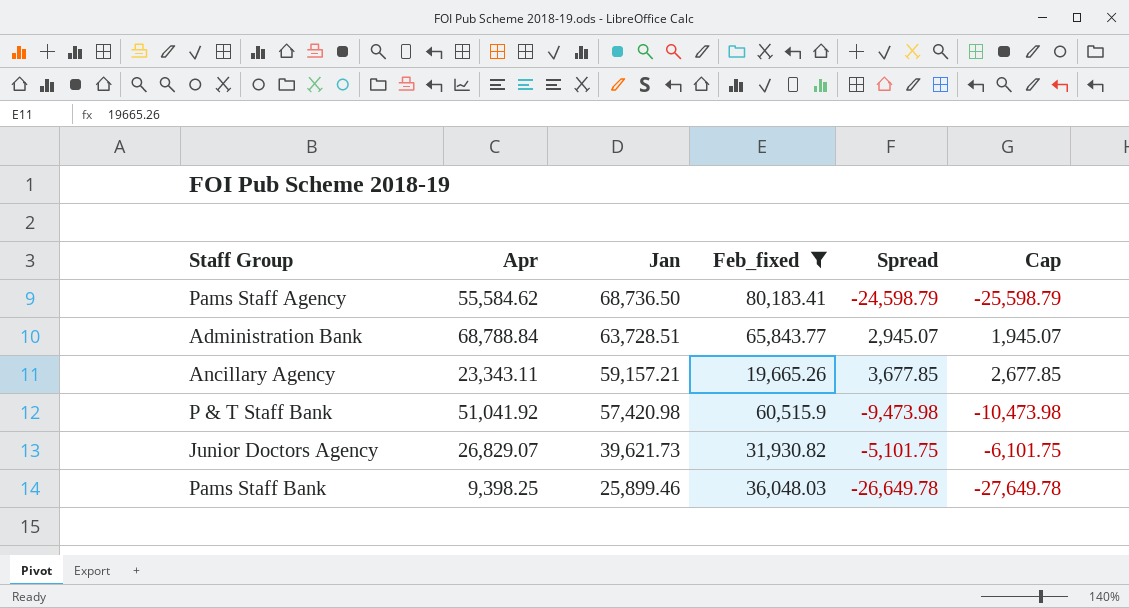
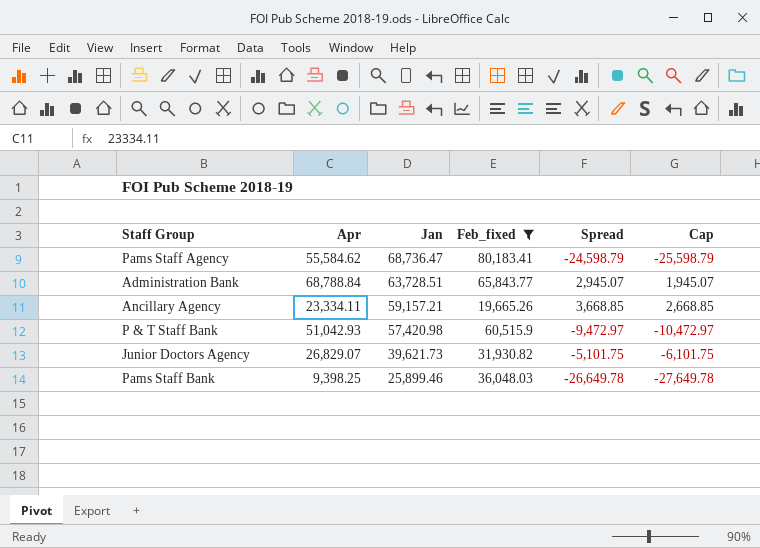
Pams Staff Agency | Jan: 68,736.50 -> 68,736.47
Ancillary Agency | Apr: 23,343.11 -> 23,334.11
Ancillary Agency | Spread: 3,677.85 -> 3,668.85
Ancillary Agency | Cap: 2,677.85 -> 2,668.85
P & T Staff Bank | Apr: 51,041.92 -> 51,042.93
P & T Staff Bank | Spread: -9,473.98 -> -9,472.97
P & T Staff Bank | Cap: -10,473.98 -> -10,472.97

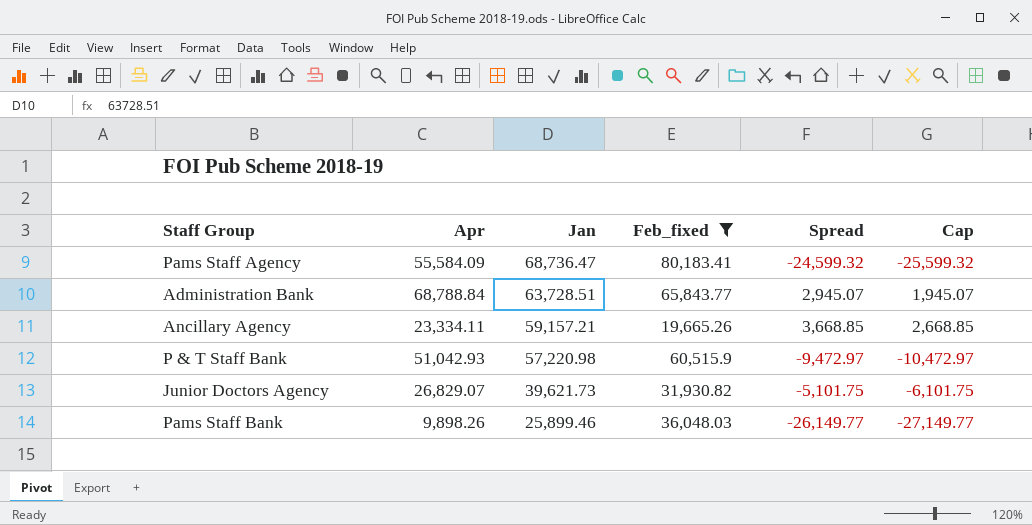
Pams Staff Agency | Apr: 55,584.62 -> 55,584.09
Pams Staff Agency | Spread: -24,598.79 -> -24,599.32
Pams Staff Agency | Cap: -25,598.79 -> -25,599.32
P & T Staff Bank | Jan: 57,420.98 -> 57,220.98
Pams Staff Bank | Apr: 9,398.25 -> 9,898.26
Pams Staff Bank | Spread: -26,649.78 -> -26,149.77
Pams Staff Bank | Cap: -27,649.78 -> -27,149.77

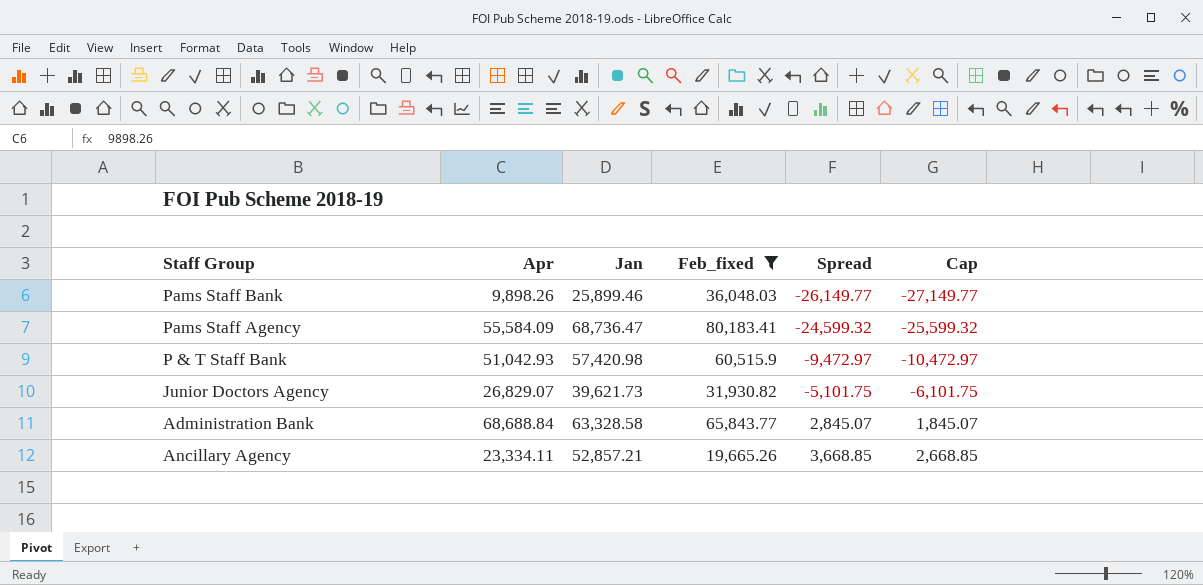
row order: Jan descending -> Spread ascending
P & T Staff Bank | Jan: 57,220.98 -> 57,420.98
Administration Bank | Apr: 68,788.84 -> 68,688.84
Administration Bank | Jan: 63,728.51 -> 63,328.58
Administration Bank | Spread: 2,945.07 -> 2,845.07
Administration Bank | Cap: 1,945.07 -> 1,845.07
Ancillary Agency | Jan: 59,157.21 -> 52,857.21

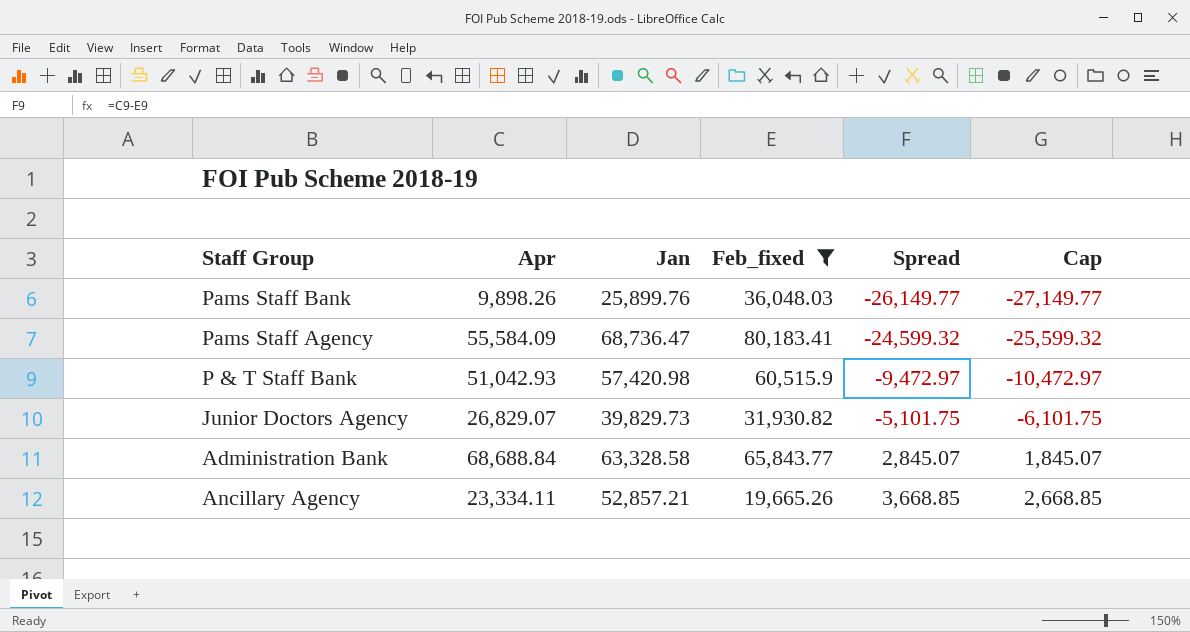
Pams Staff Bank | Jan: 25,899.46 -> 25,899.76
Junior Doctors Agency | Jan: 39,621.73 -> 39,829.73

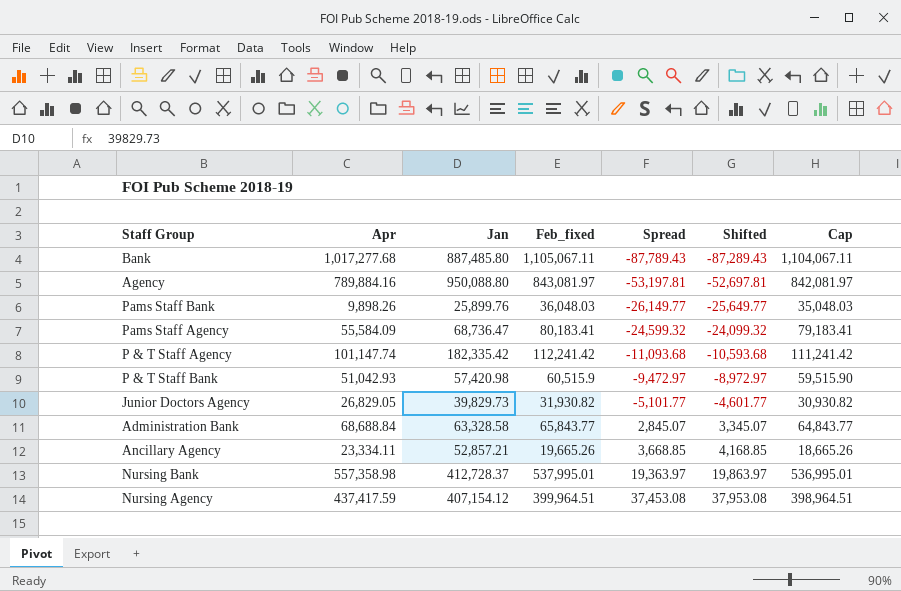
filter: Feb_fixed <= 80,183.41 -> none
column Shifted | formula: none -> [Spread] + 500
column Cap | formula: [Spread] - 1000 -> [Feb_fixed] - 1000
Junior Doctors Agency | Apr: 26,829.07 -> 26,829.05
Junior Doctors Agency | Spread: -5,101.75 -> -5,101.77

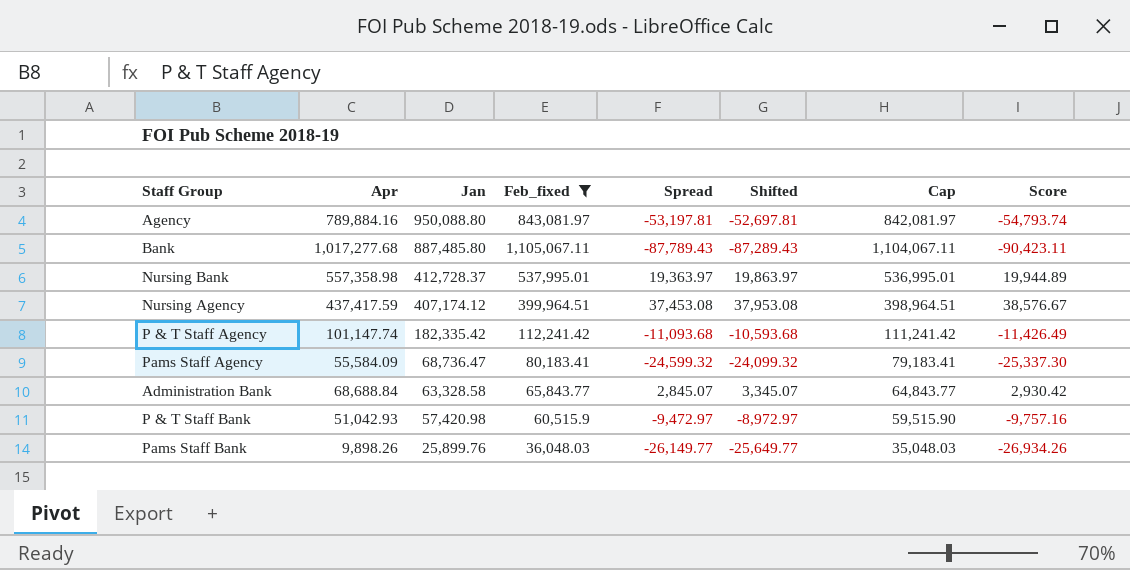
filter: none -> Feb_fixed >= 36,048.03
row order: Spread ascending -> Jan descending
column Score | formula: none -> [Spread] * 1.03
Nursing Agency | Jan: 407,154.12 -> 407,174.12

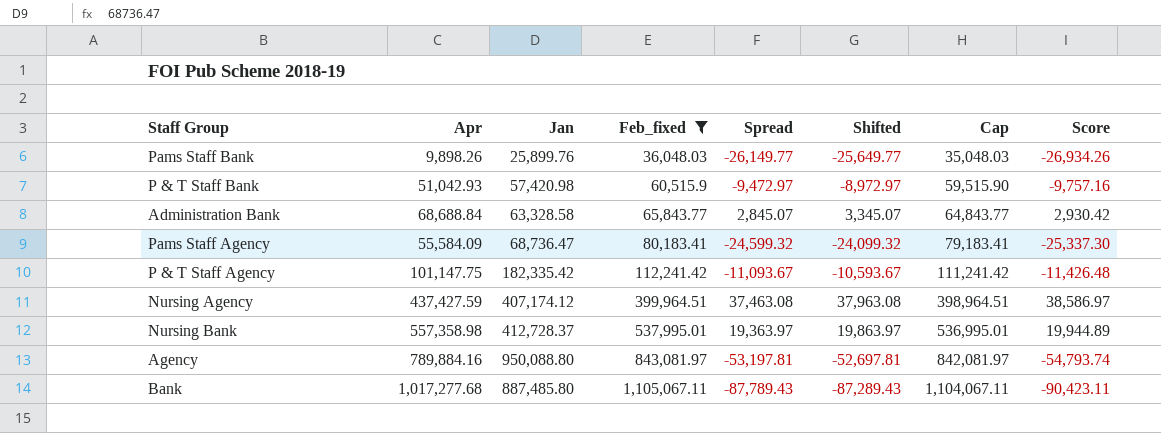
row order: Jan descending -> Feb_fixed ascending
P & T Staff Agency | Apr: 101,147.74 -> 101,147.75
P & T Staff Agency | Spread: -11,093.68 -> -11,093.67
P & T Staff Agency | Shifted: -10,593.68 -> -10,593.67
P & T Staff Agency | Score: -11,426.49 -> -11,426.48
Nursing Agency | Apr: 437,417.59 -> 437,427.59
Nursing Agency | Spread: 37,453.08 -> 37,463.08
Nursing Agency | Shifted: 37,953.08 -> 37,963.08
Nursing Agency | Score: 38,576.67 -> 38,586.97

